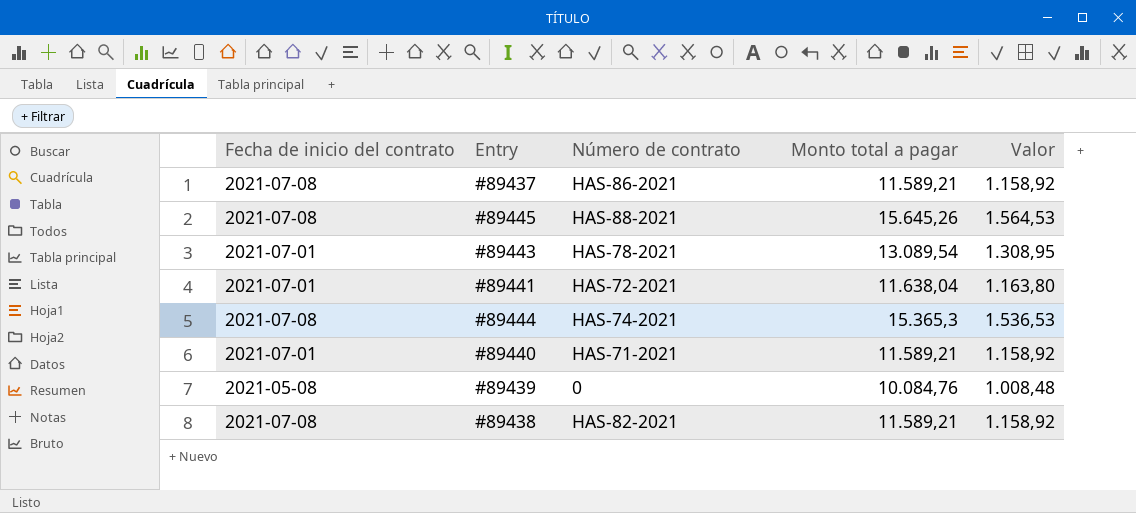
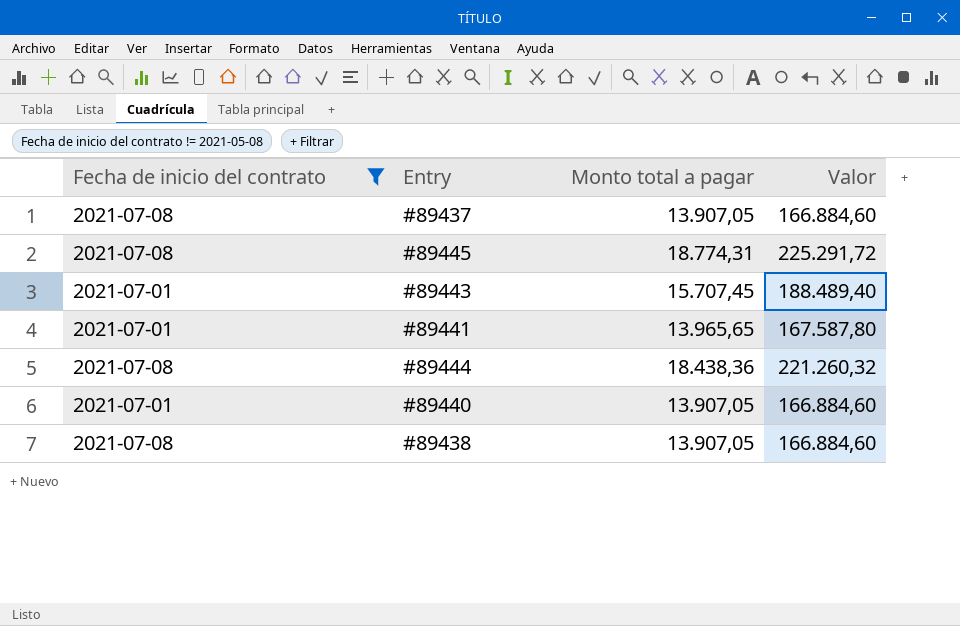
filter: none -> Fecha de inicio del contrato != 2021-05-08
column Número de contrato | position: 3 -> none
column Valor | formula: [Monto total a pagar] * 0,1 -> [Monto total a pagar] * 12
#89437 | Monto total a pagar: 11.589,21 -> 13.907,05
#89445 | Monto total a pagar: 15.645,26 -> 18.774,31
#89443 | Monto total a pagar: 13.089,54 -> 15.707,45
#89441 | Monto total a pagar: 11.638,04 -> 13.965,65
#89444 | Monto total a pagar: 15.365,3 -> 18.438,36
#89440 | Monto total a pagar: 11.589,21 -> 13.907,05
#89438 | Monto total a pagar: 11.589,21 -> 13.907,05

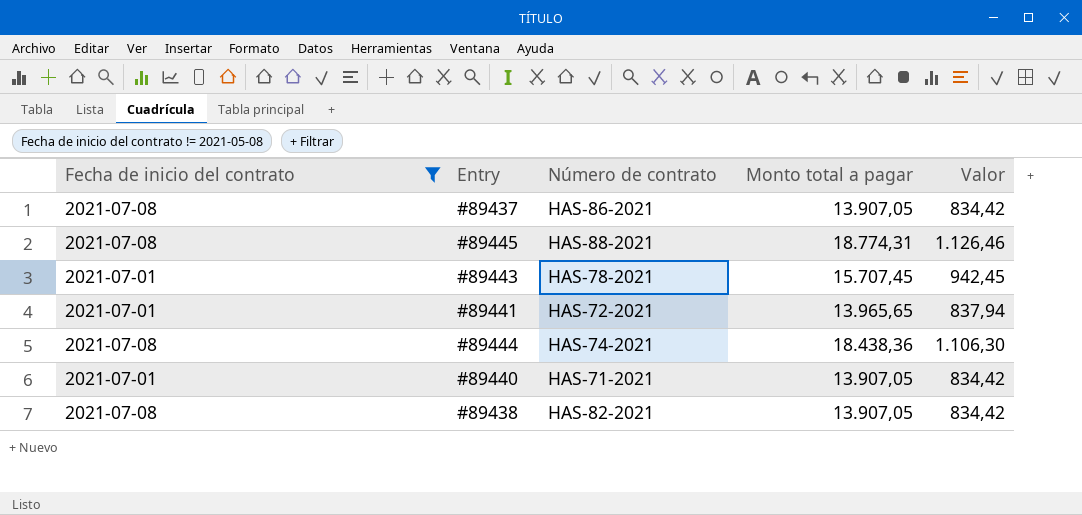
column Número de contrato | position: none -> 3
column Valor | formula: [Monto total a pagar] * 12 -> [Monto total a pagar] * 0,06

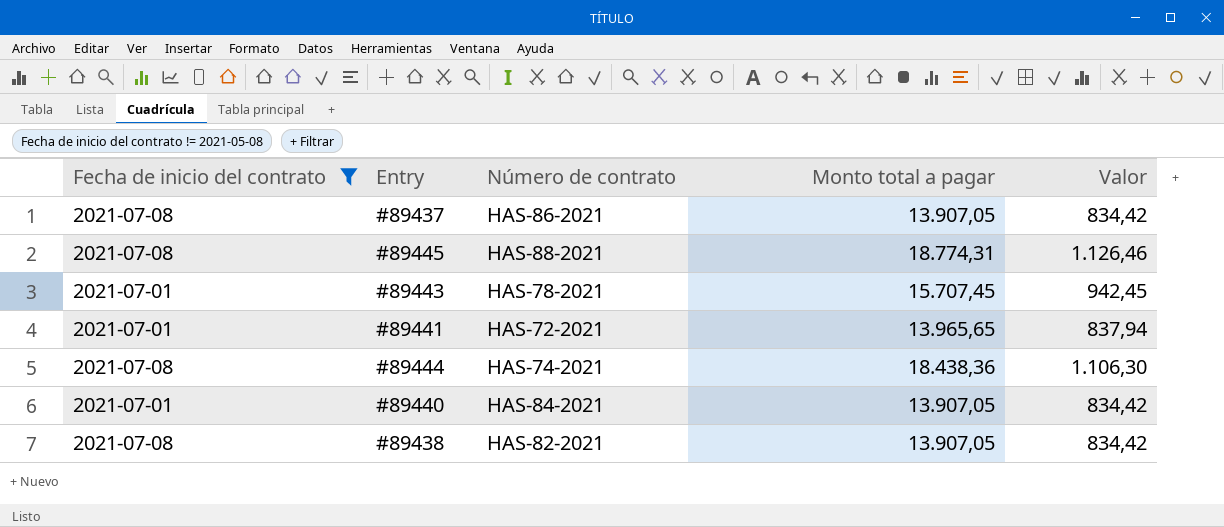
#89440 | Número de contrato: HAS-71-2021 -> HAS-84-2021

